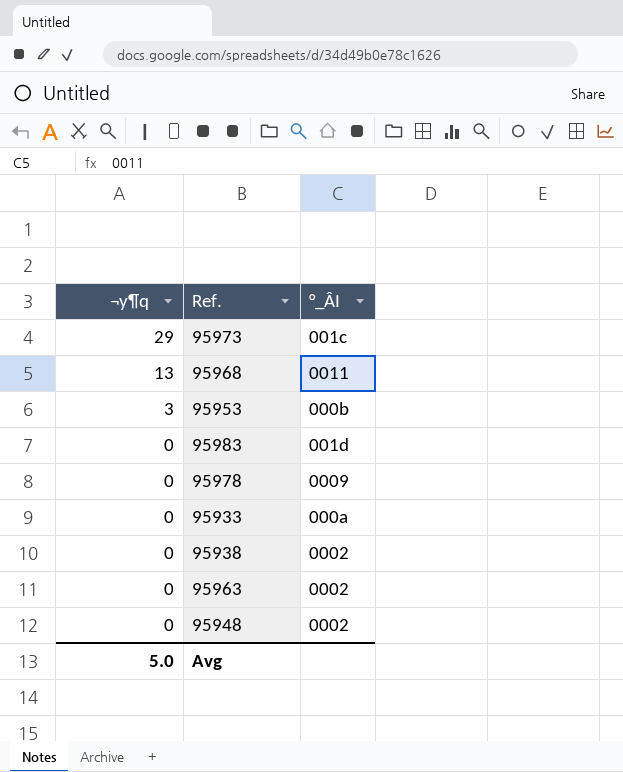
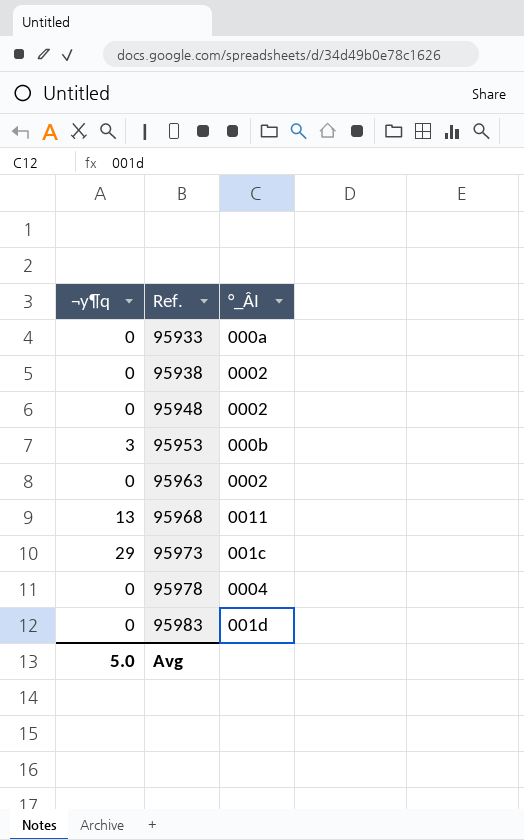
row order: ¬y¶q descending -> Ref. ascending
95978 | °_ÂI: 0009 -> 0004

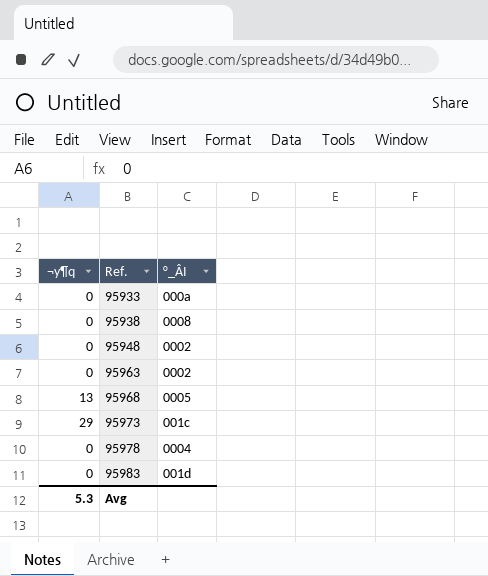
row 95953: 3 | 000b -> none
95938 | °_ÂI: 0002 -> 0008
95968 | °_ÂI: 0011 -> 0005
Avg | ¬y¶q: 5.0 -> 5.3

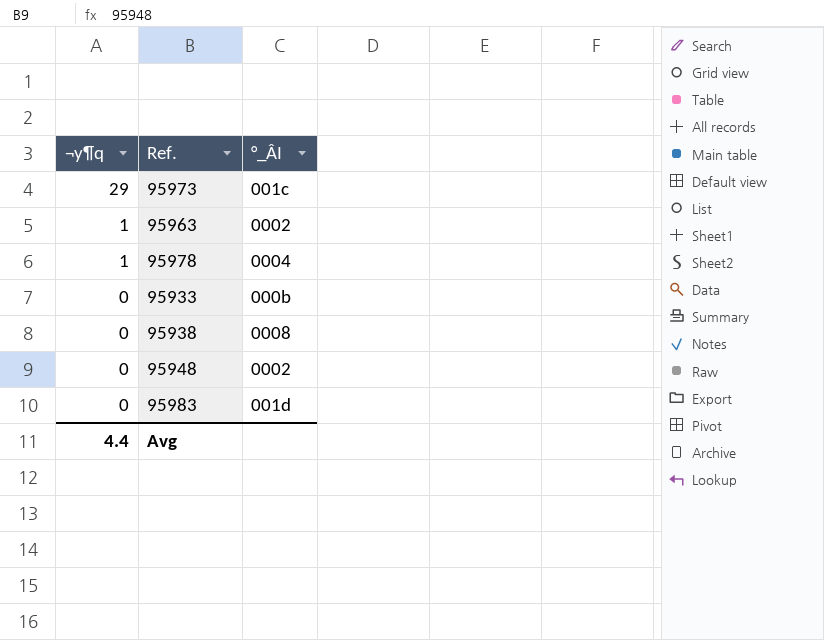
row order: Ref. ascending -> ¬y¶q descending
row 95968: 13 | 0005 -> none
95963 | ¬y¶q: 0 -> 1
95978 | ¬y¶q: 0 -> 1
95933 | °_ÂI: 000a -> 000b
Avg | ¬y¶q: 5.3 -> 4.4

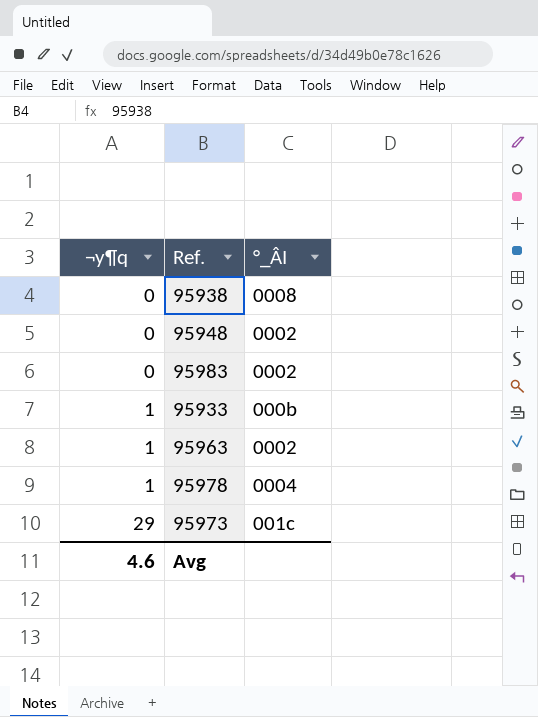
row order: ¬y¶q descending -> ¬y¶q ascending
95983 | °_ÂI: 001d -> 0002
95933 | ¬y¶q: 0 -> 1
Avg | ¬y¶q: 4.4 -> 4.6

